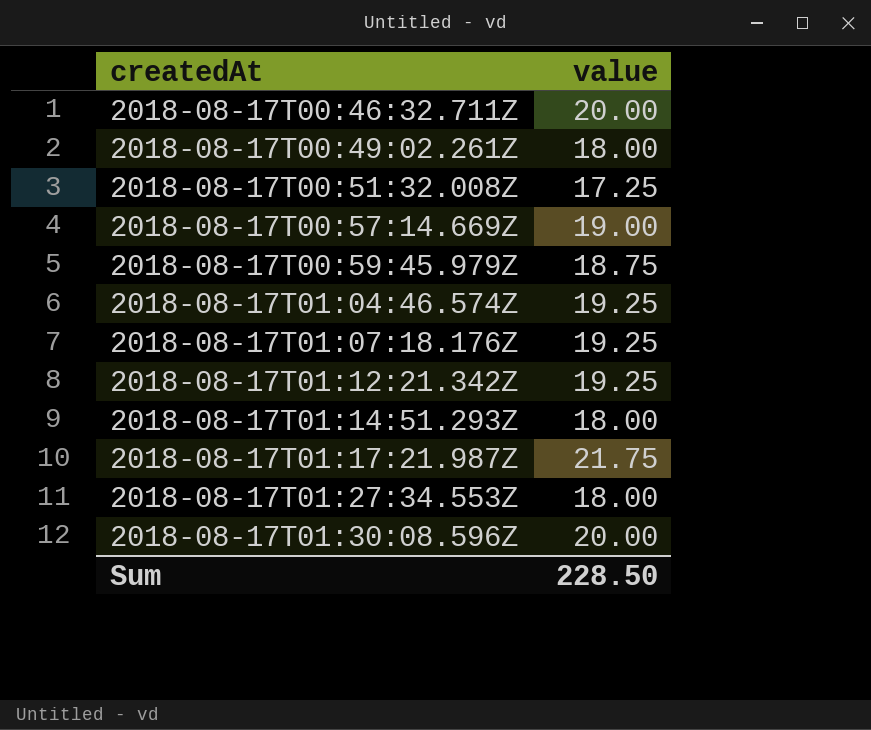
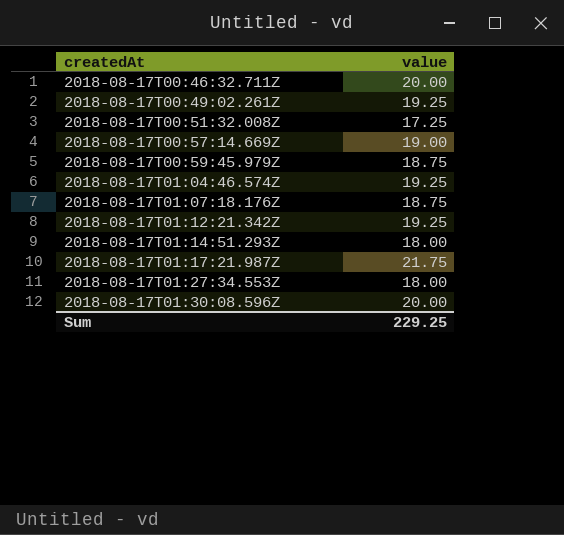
2018-08-17T00:49:02.261Z | value: 18.00 -> 19.25
2018-08-17T01:07:18.176Z | value: 19.25 -> 18.75
Sum | value: 228.50 -> 229.25

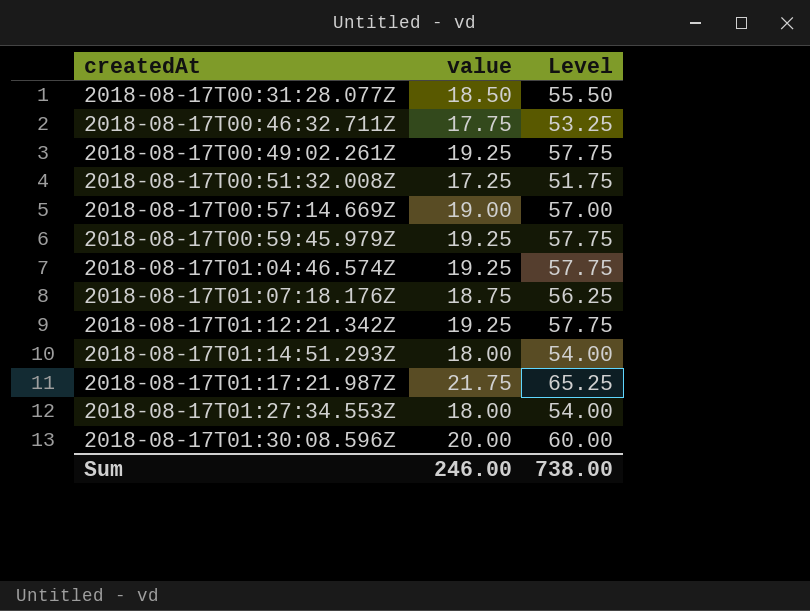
column Level | formula: none -> [value] * 3
row 2018-08-17T00:31:28.077Z: none -> 18.50 | 55.50
2018-08-17T00:46:32.711Z | value: 20.00 -> 17.75
2018-08-17T00:59:45.979Z | value: 18.75 -> 19.25
Sum | value: 229.25 -> 246.00

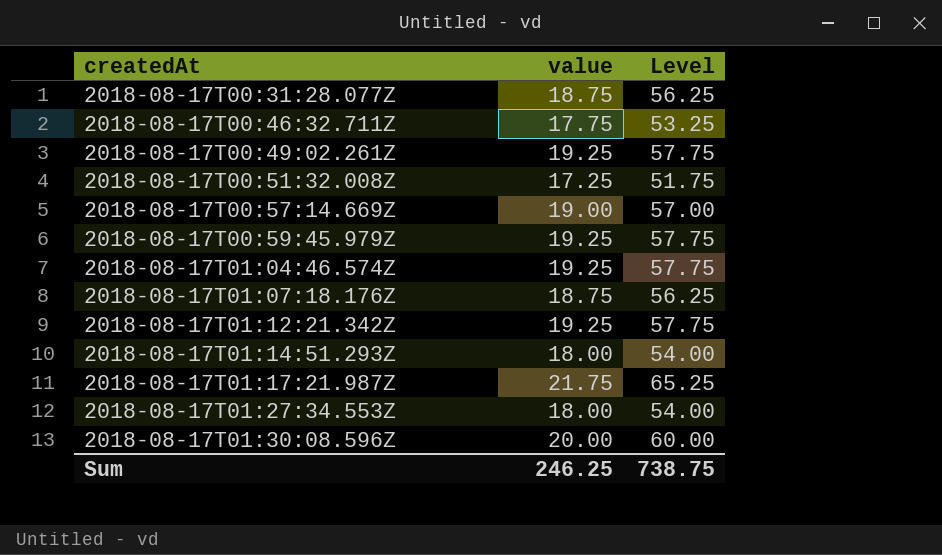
2018-08-17T00:31:28.077Z | value: 18.50 -> 18.75
2018-08-17T00:31:28.077Z | Level: 55.50 -> 56.25
Sum | value: 246.00 -> 246.25
Sum | Level: 738.00 -> 738.75

